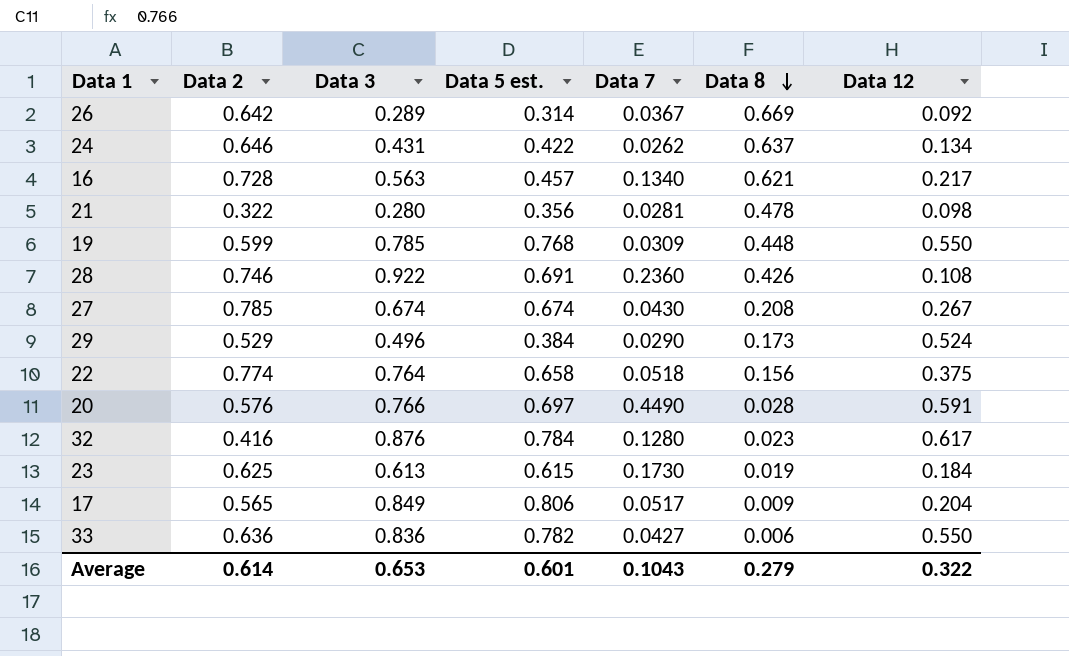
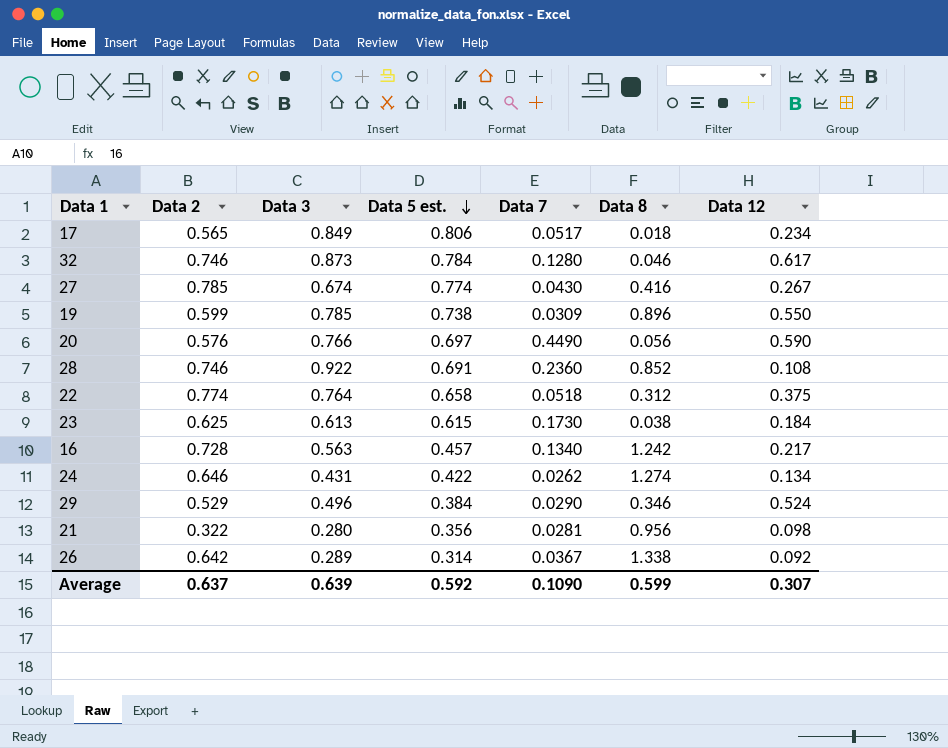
row order: Data 8 descending -> Data 5 est. descending
row 33: 0.636 | 0.836 | 0.782 | 0.0427 | 0.006 | 0.550 -> none
17 | Data 8: 0.009 -> 0.018
17 | Data 12: 0.204 -> 0.234
32 | Data 2: 0.416 -> 0.746
32 | Data 3: 0.876 -> 0.873
32 | Data 8: 0.023 -> 0.046
27 | Data 5 est.: 0.674 -> 0.774
27 | Data 8: 0.208 -> 0.416
19 | Data 5 est.: 0.768 -> 0.738
19 | Data 8: 0.448 -> 0.896
20 | Data 8: 0.028 -> 0.056
20 | Data 12: 0.591 -> 0.590
28 | Data 8: 0.426 -> 0.852
22 | Data 8: 0.156 -> 0.312
23 | Data 8: 0.019 -> 0.038
16 | Data 8: 0.621 -> 1.242
24 | Data 8: 0.637 -> 1.274
29 | Data 8: 0.173 -> 0.346
21 | Data 8: 0.478 -> 0.956
26 | Data 8: 0.669 -> 1.338
Average | Data 2: 0.614 -> 0.637
Average | Data 3: 0.653 -> 0.639
Average | Data 5 est.: 0.601 -> 0.592
Average | Data 7: 0.1043 -> 0.1090
Average | Data 8: 0.279 -> 0.599
Average | Data 12: 0.322 -> 0.307

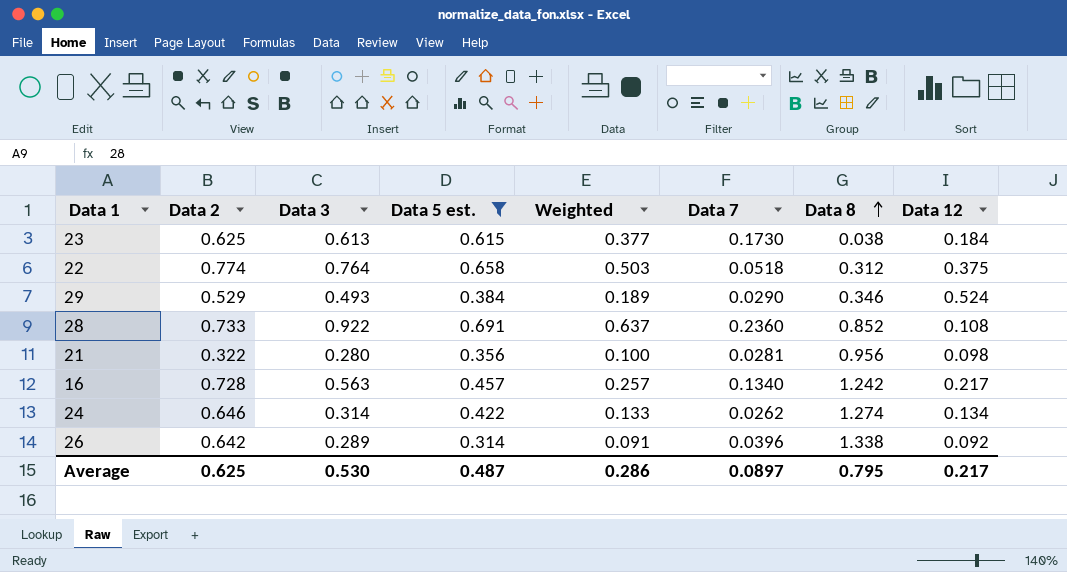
filter: none -> Data 5 est. <= 0.691
row order: Data 5 est. descending -> Data 8 ascending
column Weighted | formula: none -> [Data 3] * [Data 5 est.]
29 | Data 3: 0.496 -> 0.493
28 | Data 2: 0.746 -> 0.733
24 | Data 3: 0.431 -> 0.314
26 | Data 7: 0.0367 -> 0.0396
Average | Data 2: 0.637 -> 0.625
Average | Data 3: 0.639 -> 0.530
Average | Data 5 est.: 0.592 -> 0.487
Average | Data 7: 0.1090 -> 0.0897
Average | Data 8: 0.599 -> 0.795
Average | Data 12: 0.307 -> 0.217

